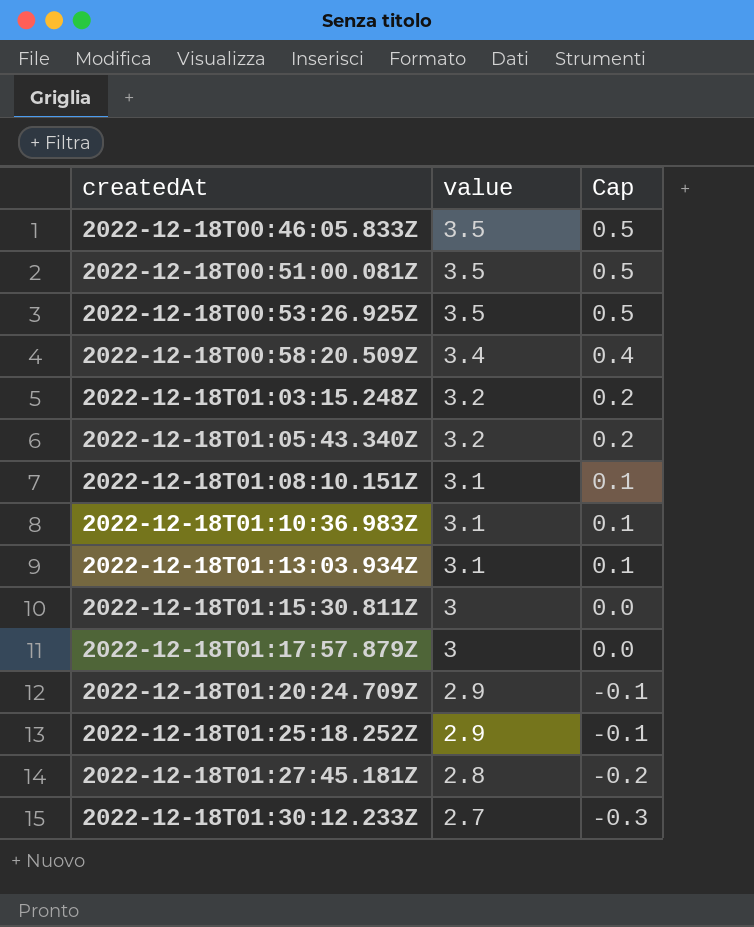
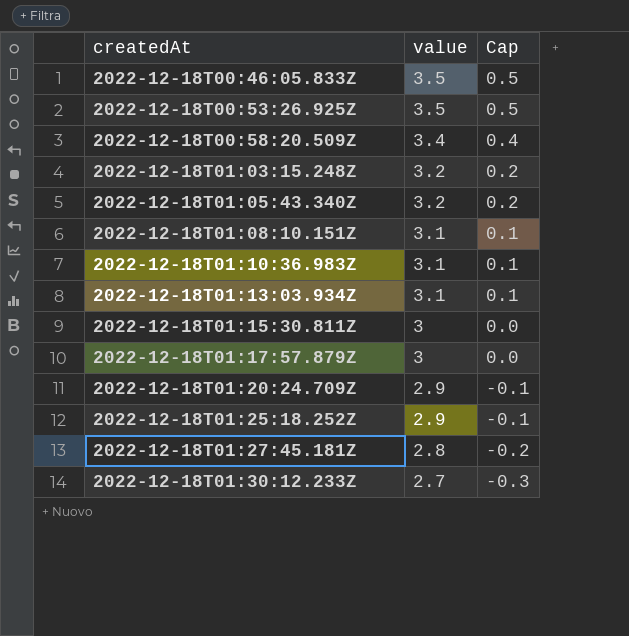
row 2022-12-18T00:51:00.081Z: 3.5 | 0.5 -> none

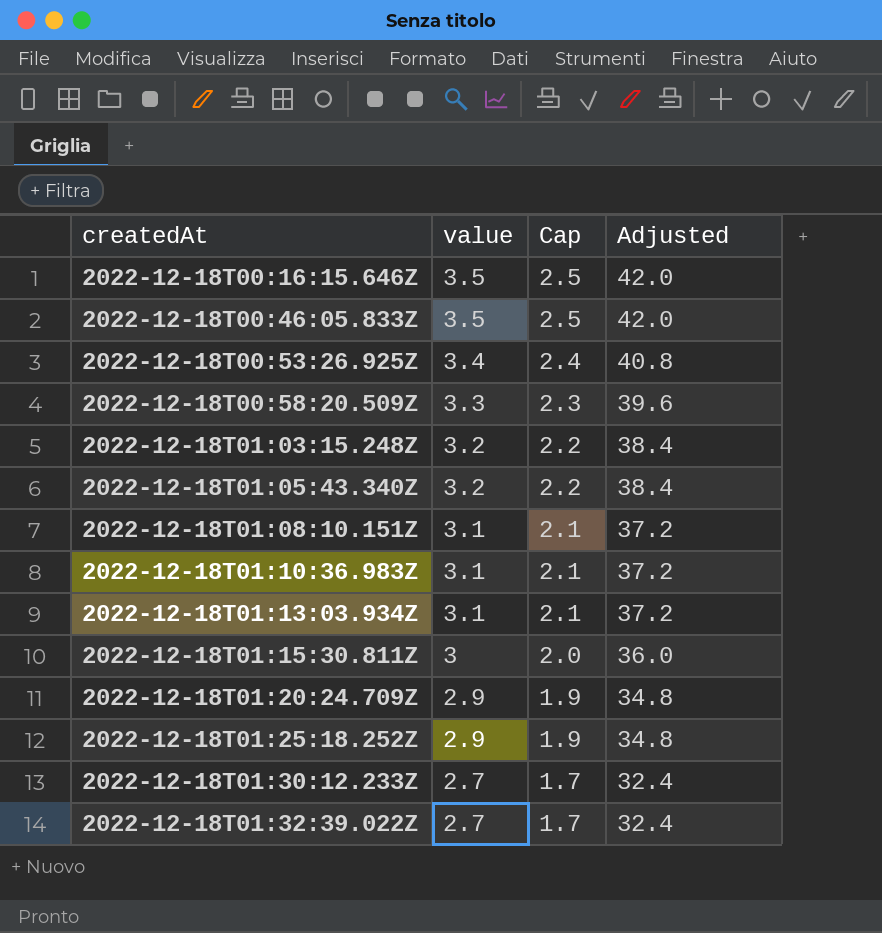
column Cap | formula: [value] - 3 -> [value] - 1
column Adjusted | formula: none -> [value] * 12
row 2022-12-18T01:17:57.879Z: 3 | 0.0 -> none
row 2022-12-18T01:27:45.181Z: 2.8 | -0.2 -> none
row 2022-12-18T00:16:15.646Z: none -> 3.5 | 2.5 | 42.0
2022-12-18T00:53:26.925Z | value: 3.5 -> 3.4
2022-12-18T00:58:20.509Z | value: 3.4 -> 3.3
row 2022-12-18T01:32:39.022Z: none -> 2.7 | 1.7 | 32.4

